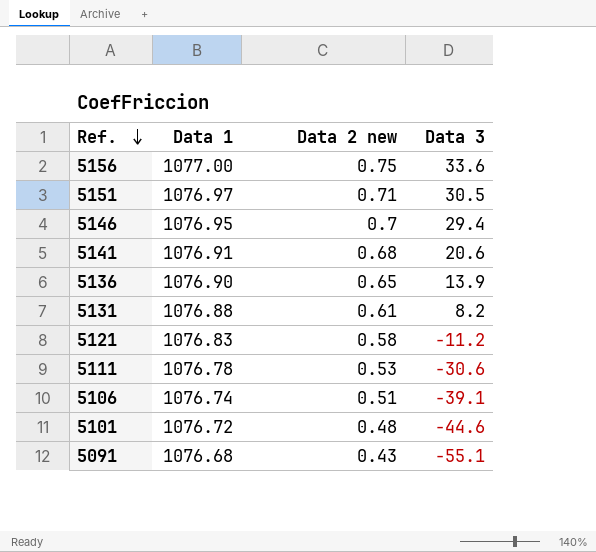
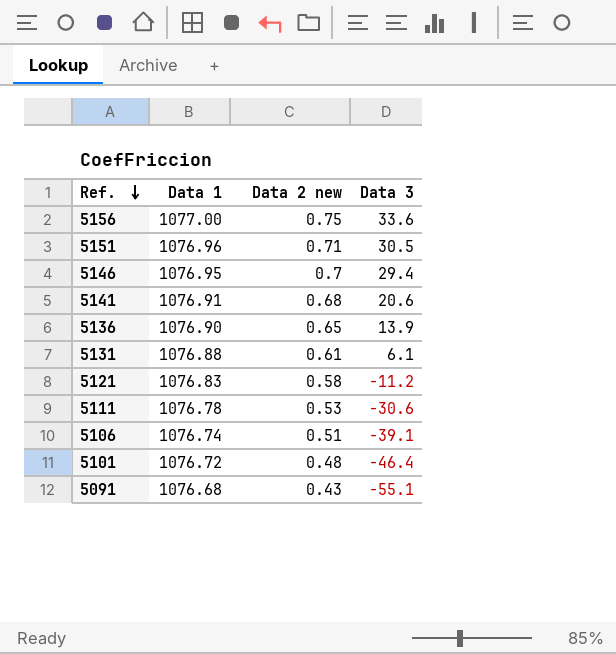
5151 | Data 1: 1076.97 -> 1076.96
5131 | Data 3: 8.2 -> 6.1
5101 | Data 3: -44.6 -> -46.4

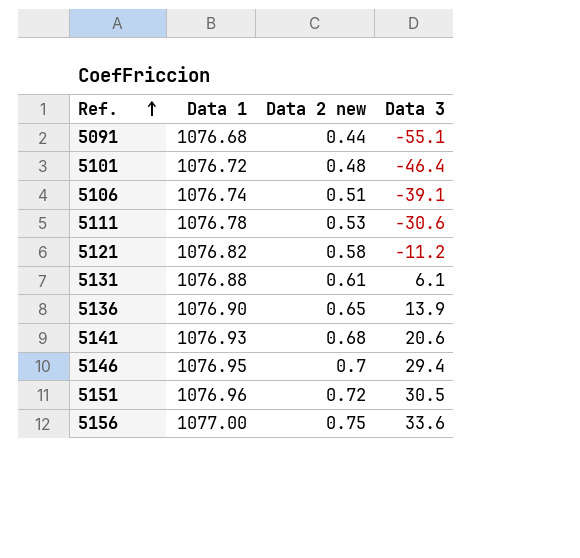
row order: Ref. descending -> Ref. ascending
5091 | Data 2 new: 0.43 -> 0.44
5121 | Data 1: 1076.83 -> 1076.82
5141 | Data 1: 1076.91 -> 1076.93
5151 | Data 2 new: 0.71 -> 0.72

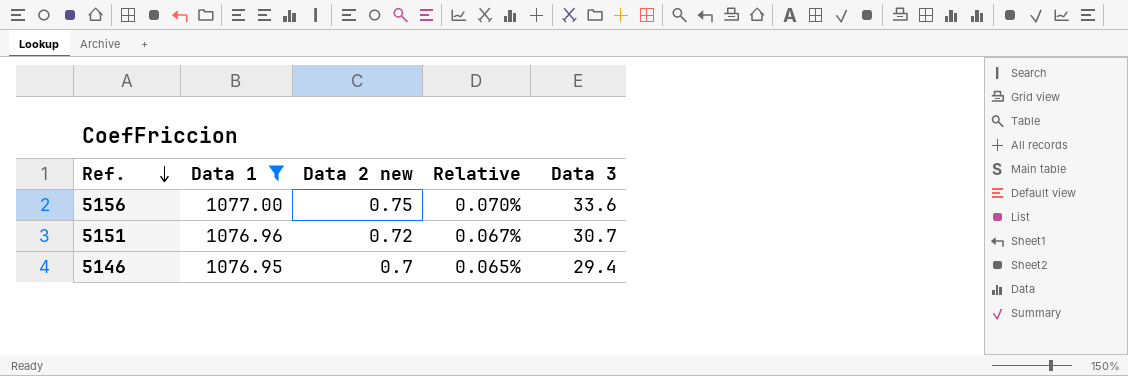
filter: none -> Data 1 >= 1076.95
row order: Ref. ascending -> Ref. descending
column Relative | formula: none -> [Data 2 new] / [Data 1]
5151 | Data 3: 30.5 -> 30.7

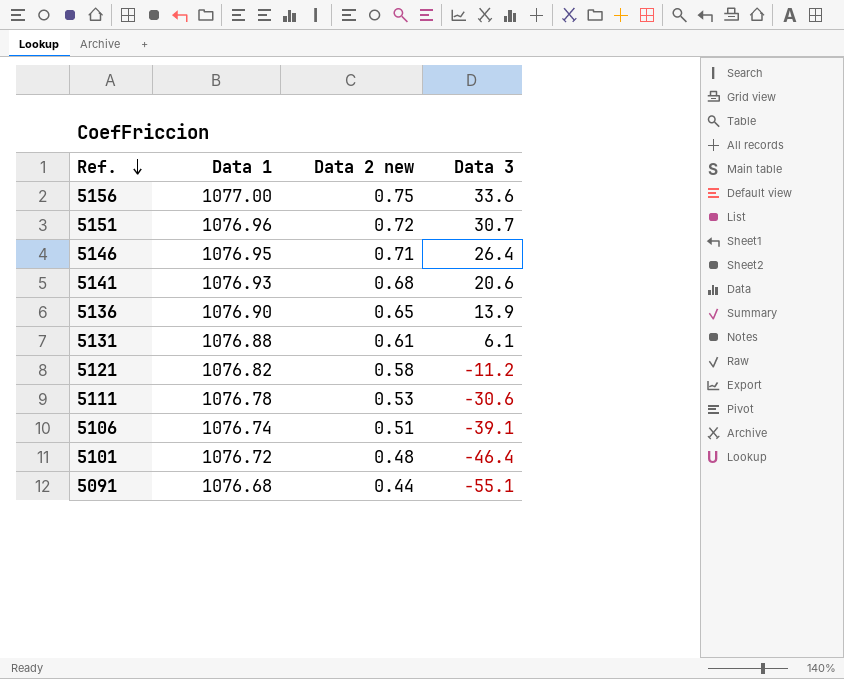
filter: Data 1 >= 1076.95 -> none
column Relative | formula: [Data 2 new] / [Data 1] -> none
5146 | Data 2 new: 0.7 -> 0.71
5146 | Data 3: 29.4 -> 26.4

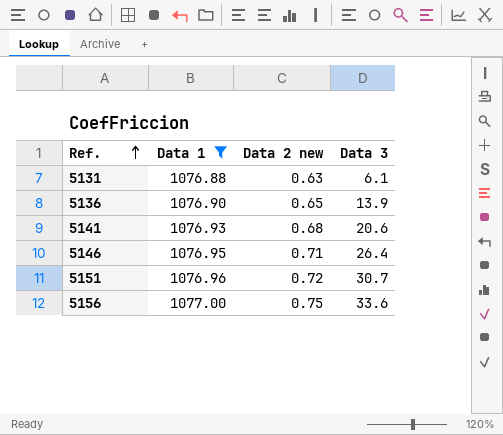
filter: none -> Data 1 >= 1076.88
row order: Ref. descending -> Ref. ascending
5131 | Data 2 new: 0.61 -> 0.63

